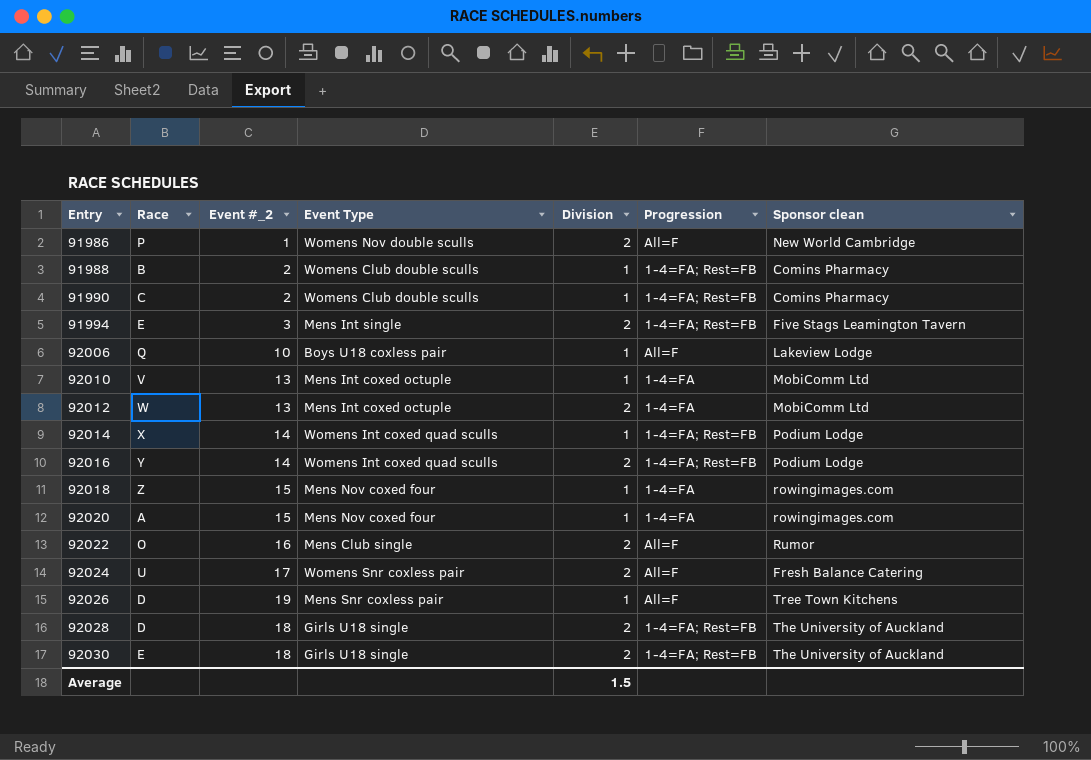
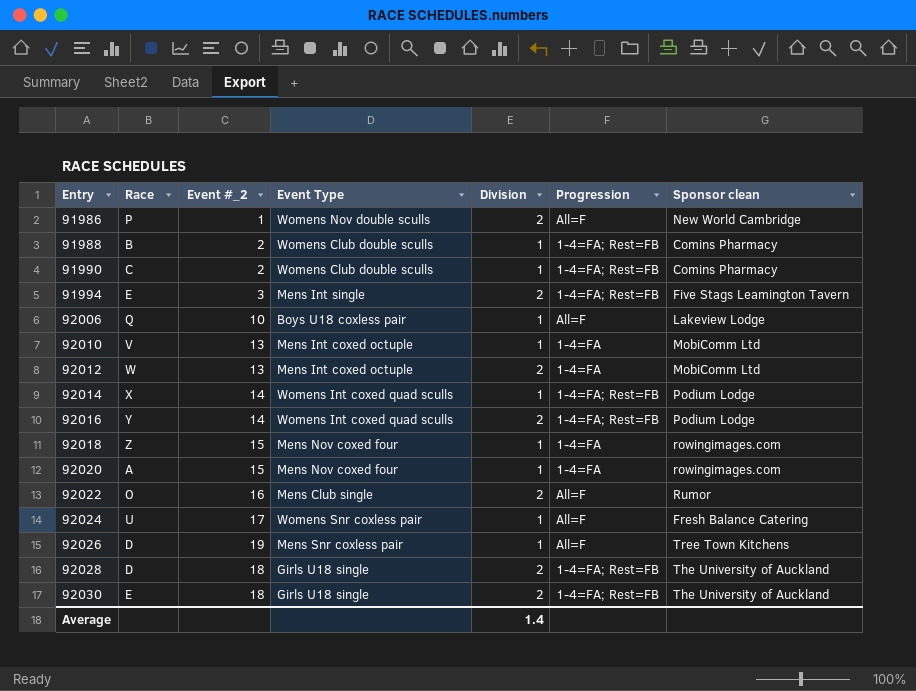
92024 | Division: 2 -> 1
Average | Division: 1.5 -> 1.4

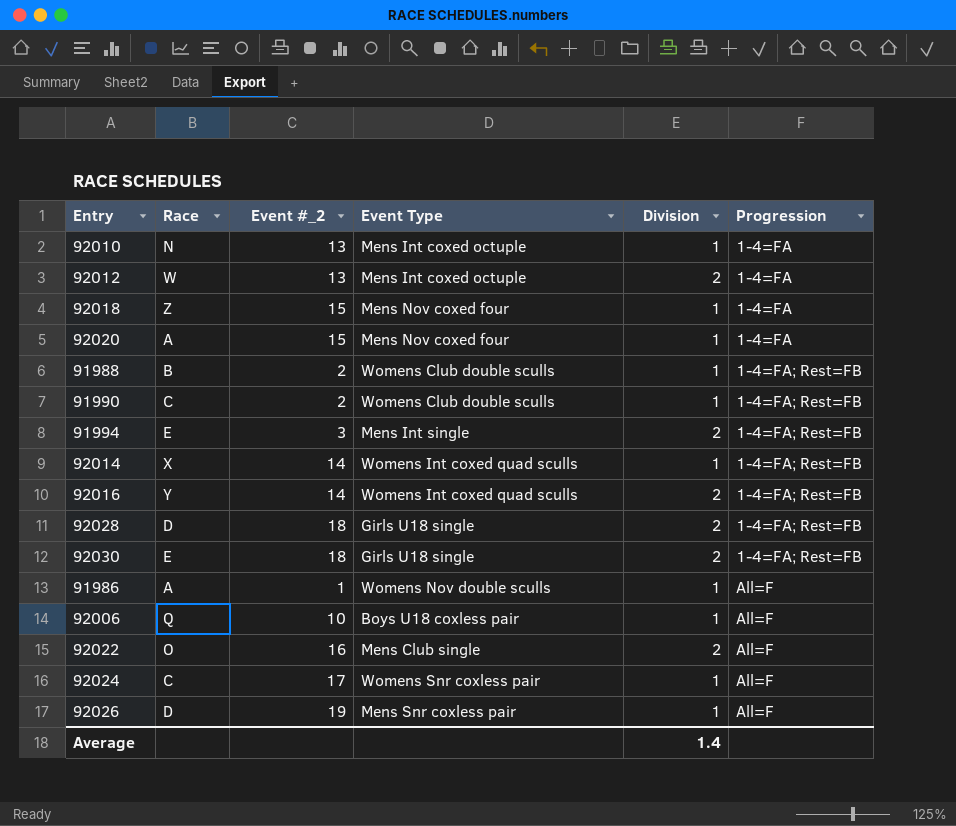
row order: Entry ascending -> Progression ascending
column Sponsor clean | position: 7 -> none
92010 | Race: V -> N
91986 | Race: P -> A
91986 | Division: 2 -> 1
92024 | Race: U -> C

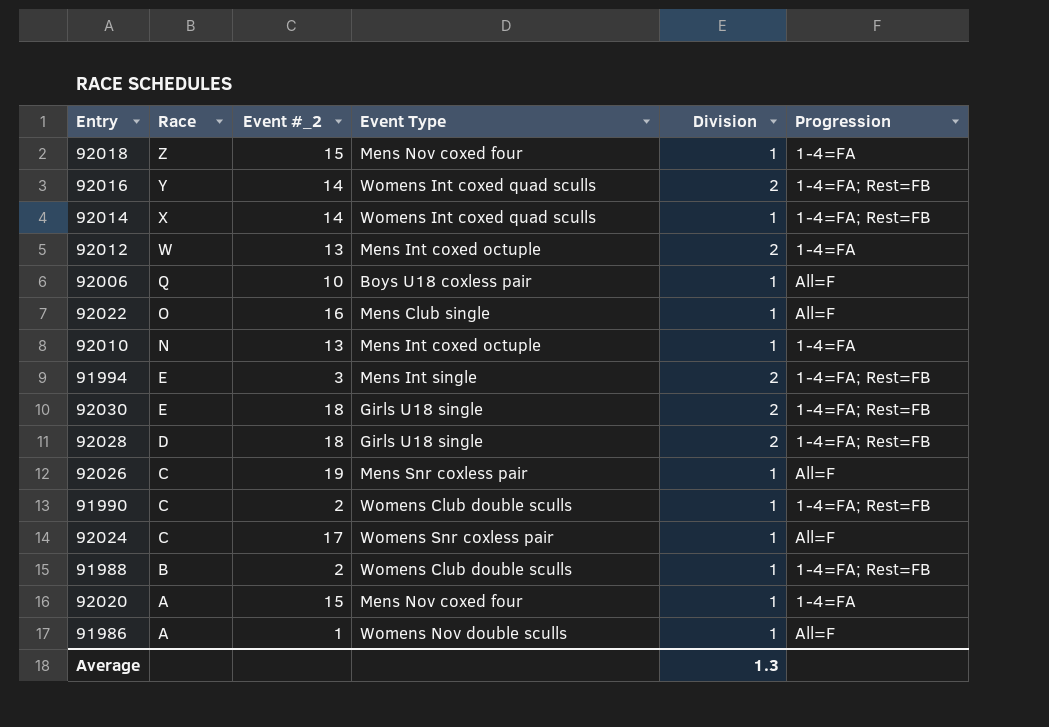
row order: Progression ascending -> Race descending
92022 | Division: 2 -> 1
92026 | Race: D -> C
Average | Division: 1.4 -> 1.3

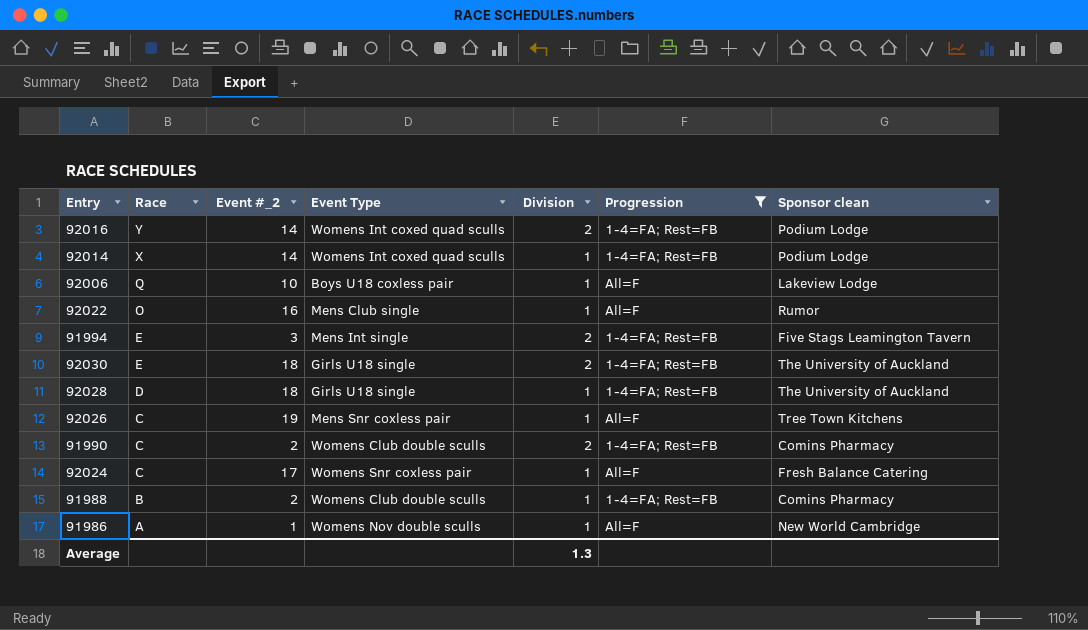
filter: none -> Progression != 1-4=FA
column Sponsor clean | position: none -> 7
92028 | Division: 2 -> 1
91990 | Division: 1 -> 2

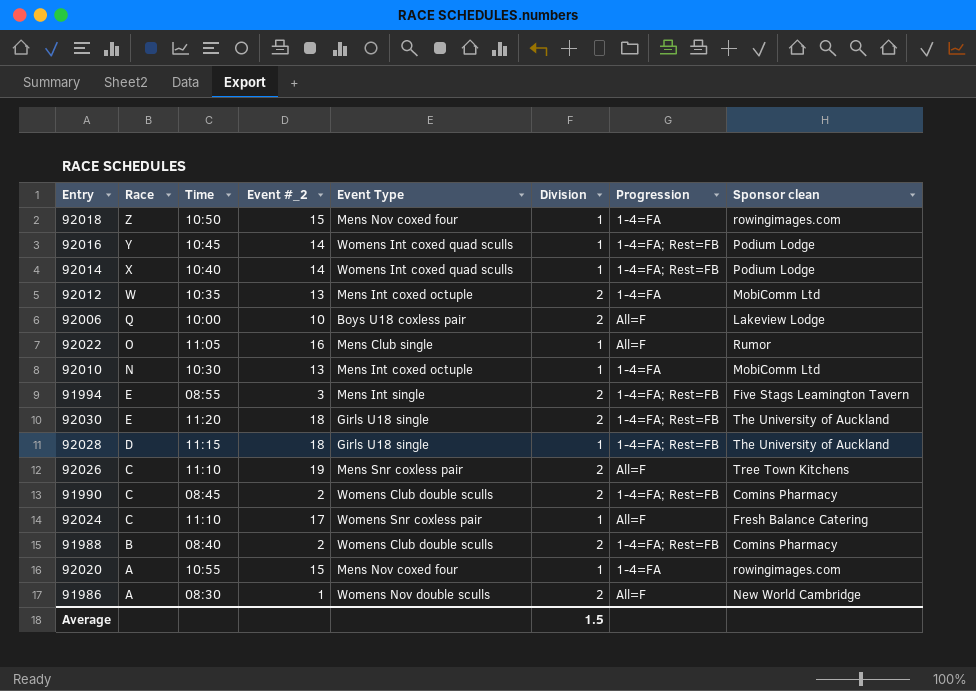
filter: Progression != 1-4=FA -> none
column Time | position: none -> 3
92016 | Division: 2 -> 1
92006 | Division: 1 -> 2
92026 | Division: 1 -> 2
91988 | Division: 1 -> 2
91986 | Division: 1 -> 2
Average | Division: 1.3 -> 1.5

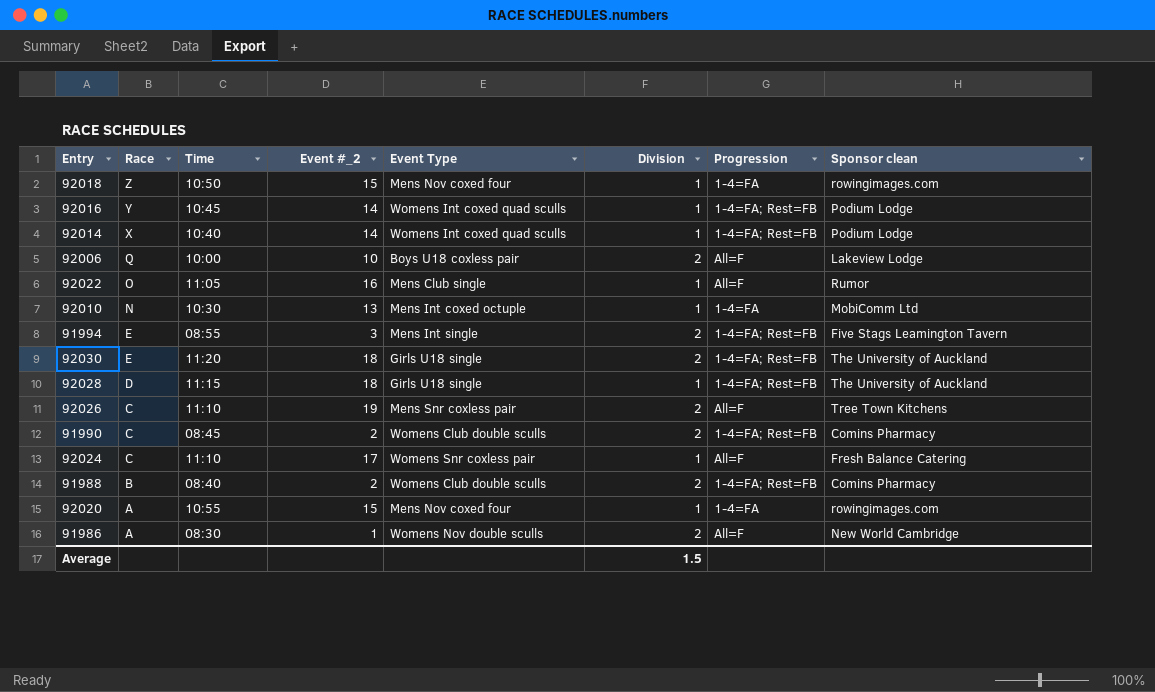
row 92012: W | 10:35 | 13 | Mens Int coxed octuple | 2 | 1-4=FA | MobiComm Ltd -> none

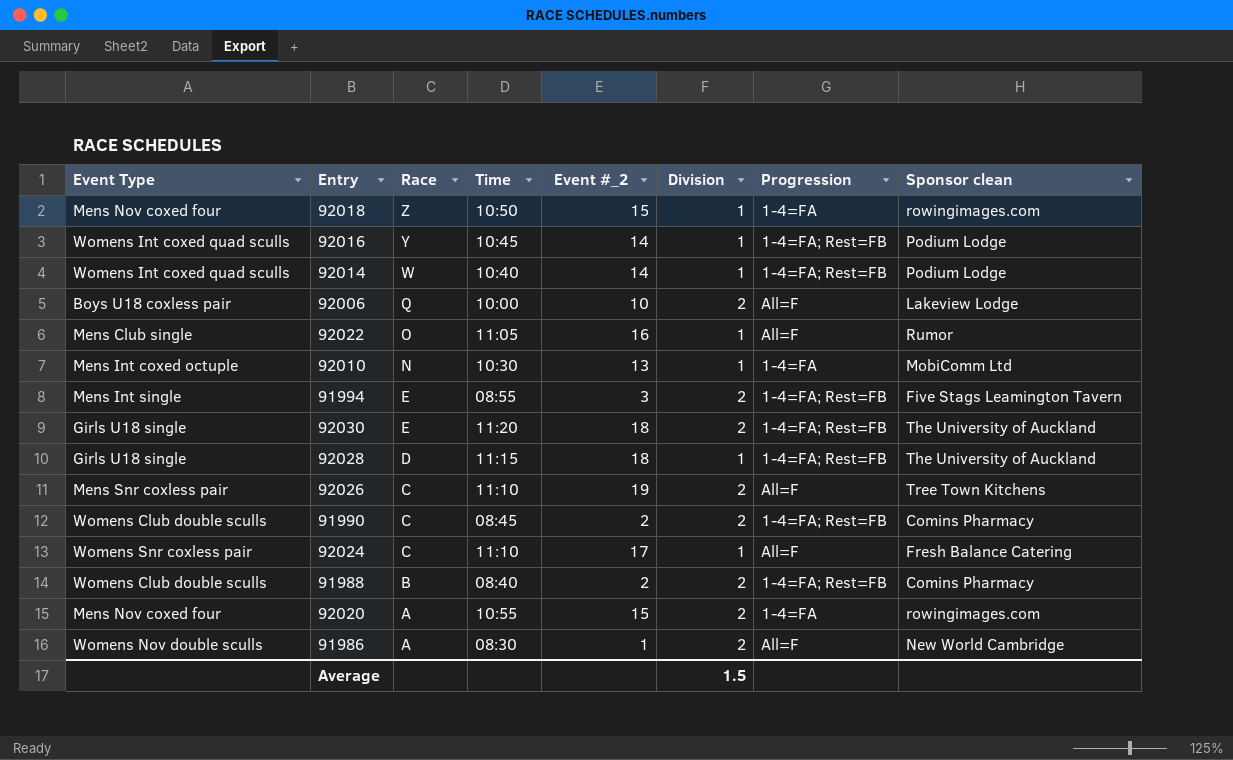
column Event Type | position: 5 -> 1
92014 | Race: X -> W
92020 | Division: 1 -> 2

